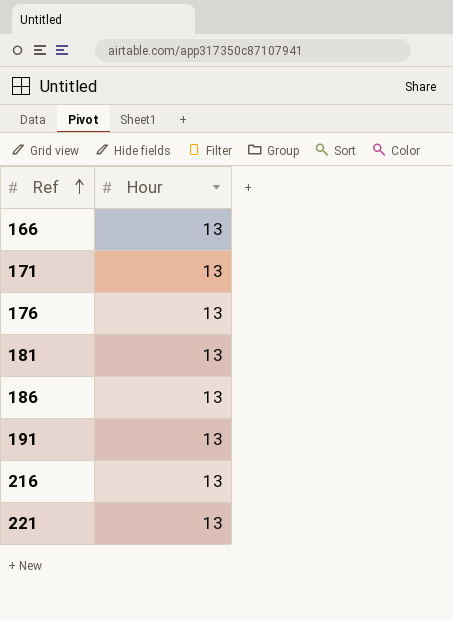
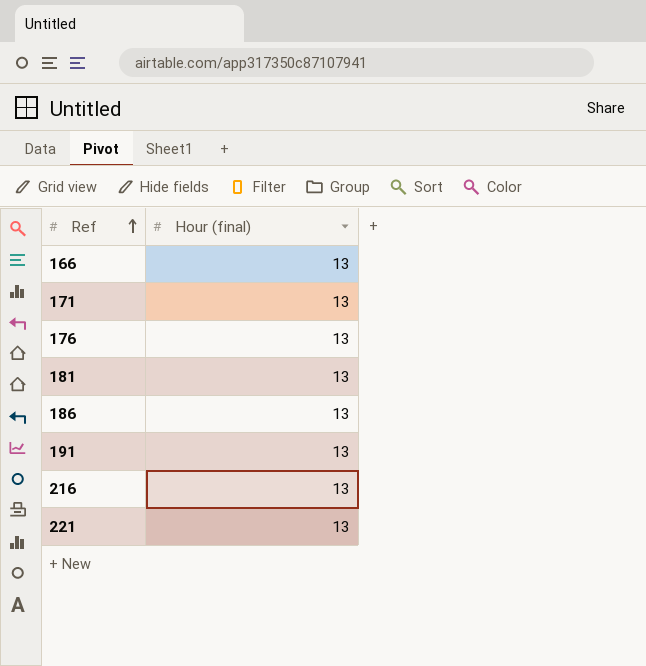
column name: Hour -> Hour (final)

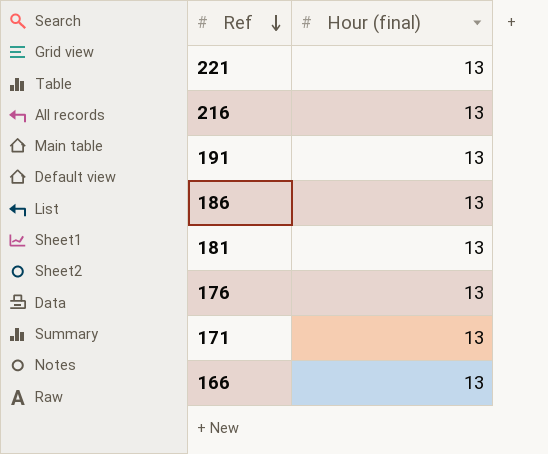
row order: Ref ascending -> Ref descending

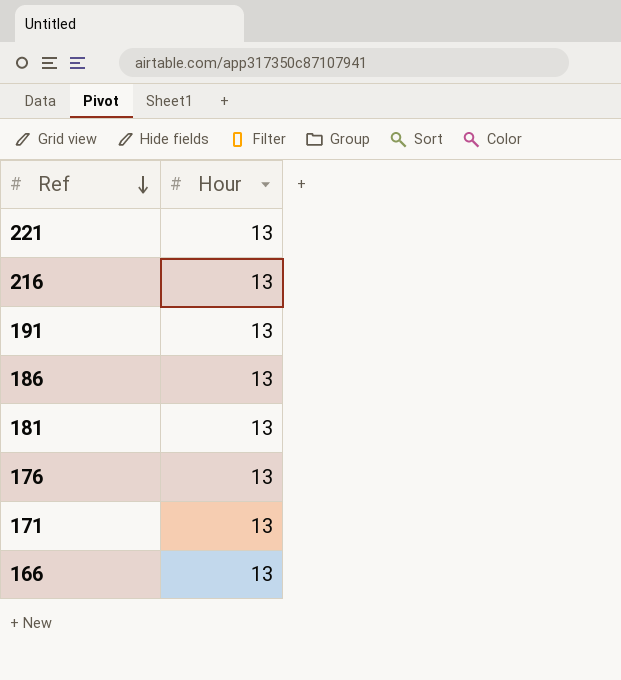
column name: Hour (final) -> Hour

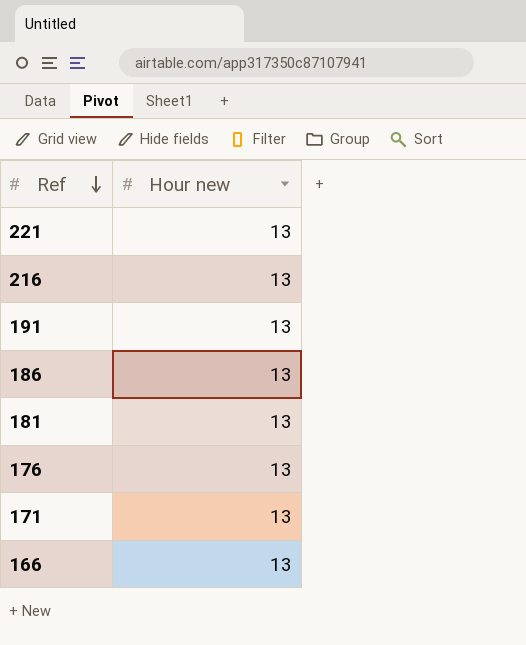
column name: Hour -> Hour new

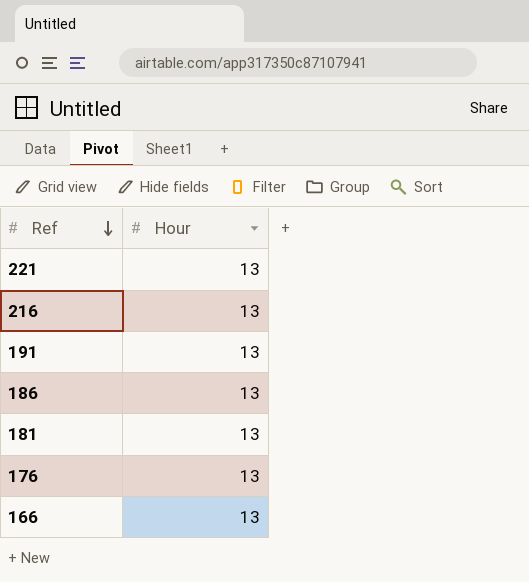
column name: Hour new -> Hour
row 171: 13 -> none

